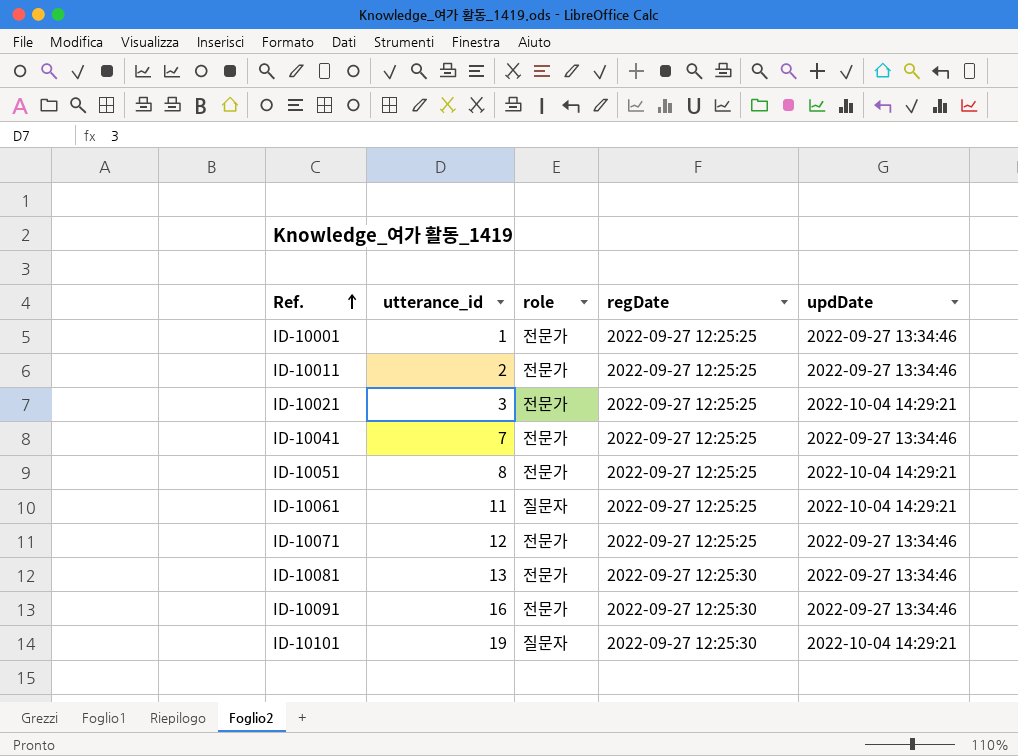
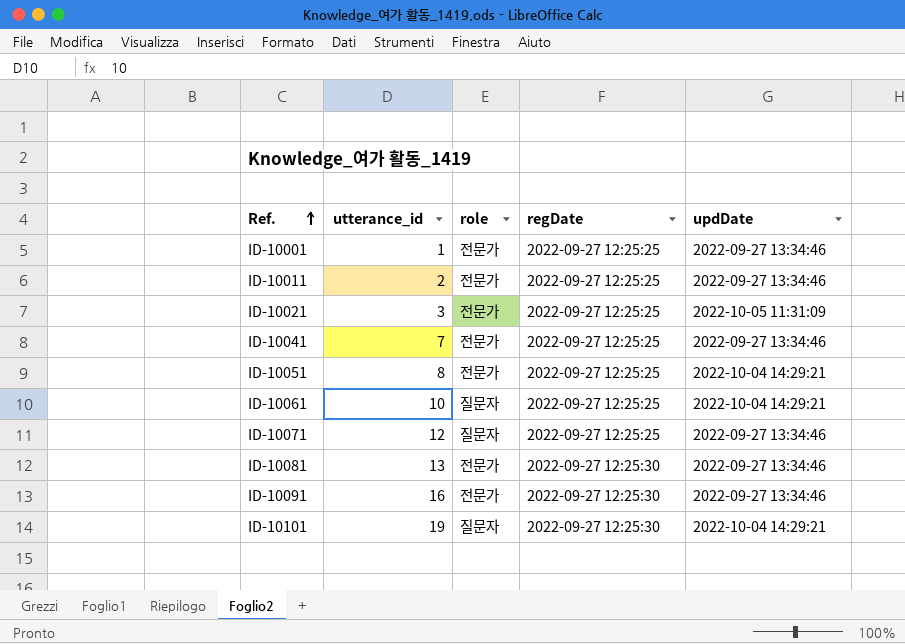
ID-10021 | updDate: 2022-10-04 14:29:21 -> 2022-10-05 11:31:09
ID-10061 | utterance_id: 11 -> 10
ID-10071 | role: 전문가 -> 질문자

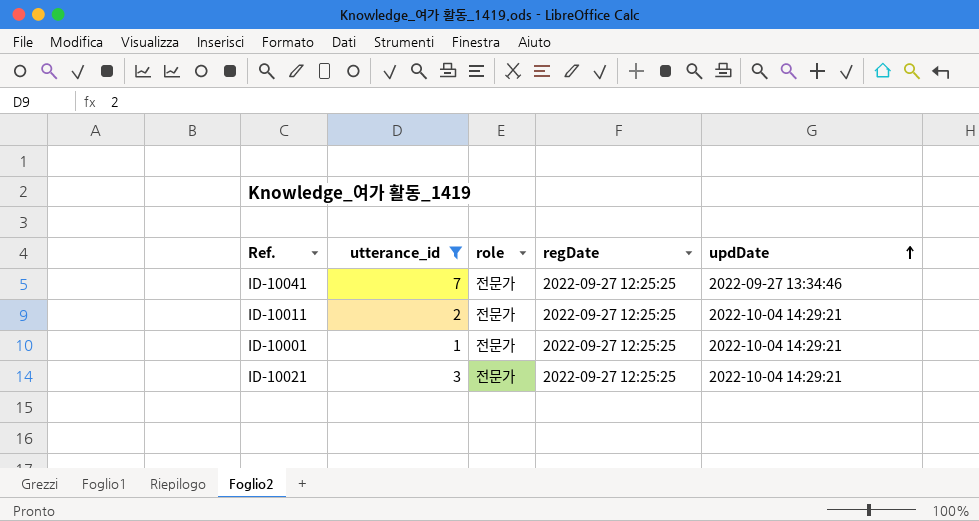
filter: none -> utterance_id <= 7
row order: Ref. ascending -> updDate ascending
ID-10011 | updDate: 2022-09-27 13:34:46 -> 2022-10-04 14:29:21
ID-10001 | updDate: 2022-09-27 13:34:46 -> 2022-10-04 14:29:21
ID-10021 | updDate: 2022-10-05 11:31:09 -> 2022-10-04 14:29:21

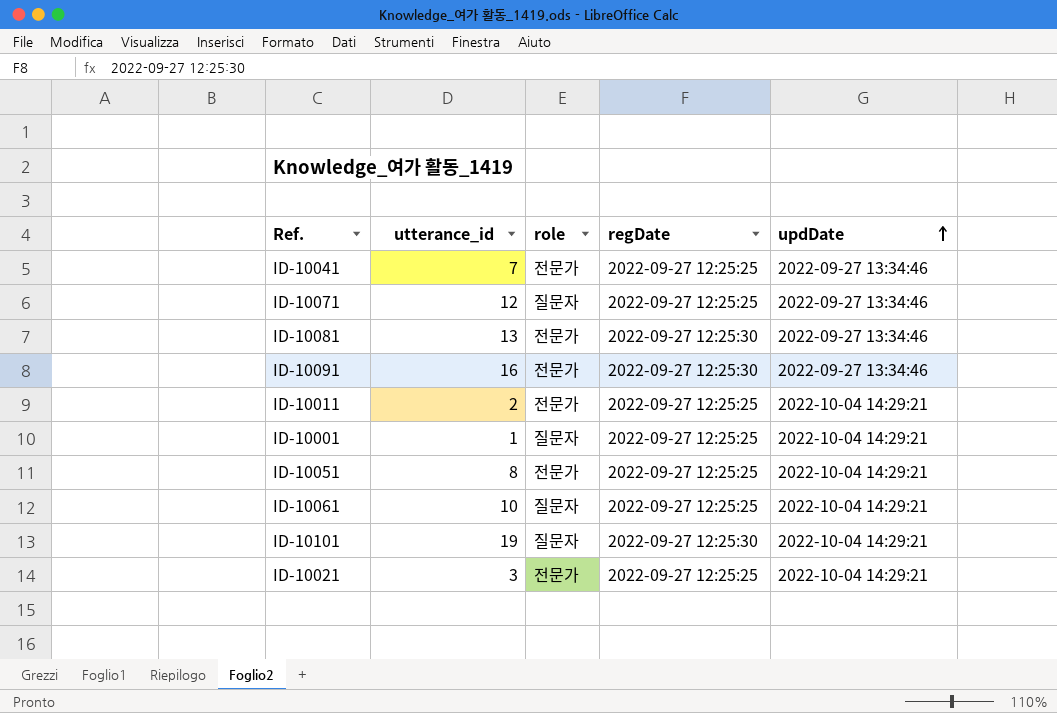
filter: utterance_id <= 7 -> none
ID-10001 | role: 전문가 -> 질문자

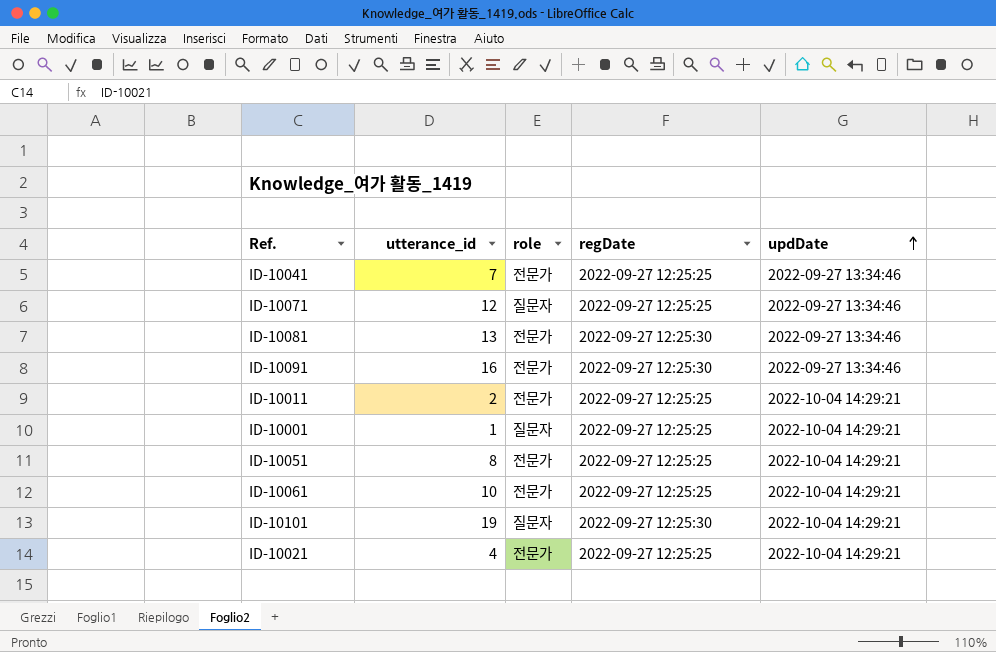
ID-10061 | role: 질문자 -> 전문가
ID-10021 | utterance_id: 3 -> 4

